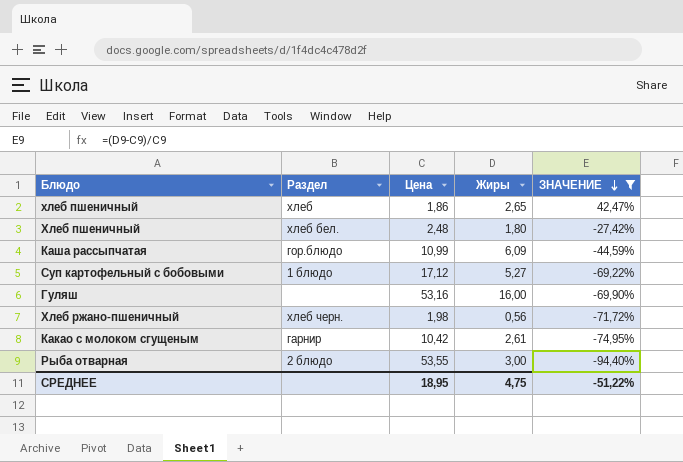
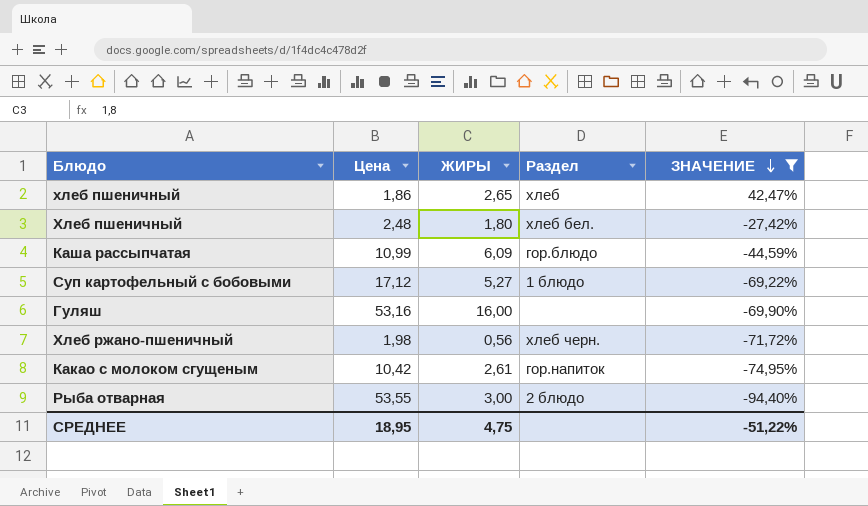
column name: Жиры -> ЖИРЫ
column Раздел | position: 2 -> 4
Какао с молоком сгущеным | Раздел: гарнир -> гор.напиток

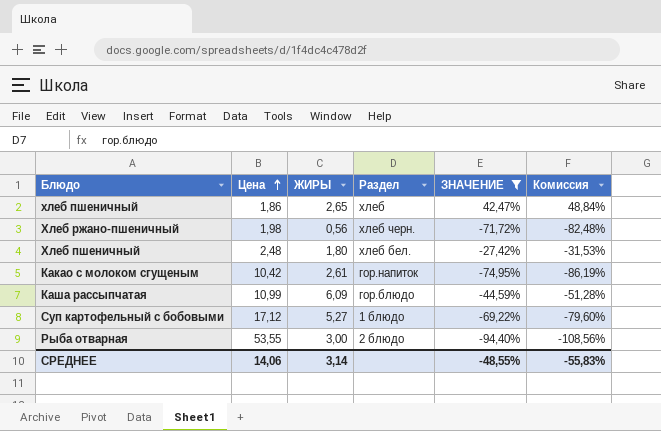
row order: ЗНАЧЕНИЕ descending -> Цена ascending
column Комиссия | formula: none -> [ЗНАЧЕНИЕ] * 1,15
row Гуляш: 53,16 | 16,00 | none | -69,90% -> none
СРЕДНЕЕ | Цена: 18,95 -> 14,06
СРЕДНЕЕ | ЖИРЫ: 4,75 -> 3,14
СРЕДНЕЕ | ЗНАЧЕНИЕ: -51,22% -> -48,55%

